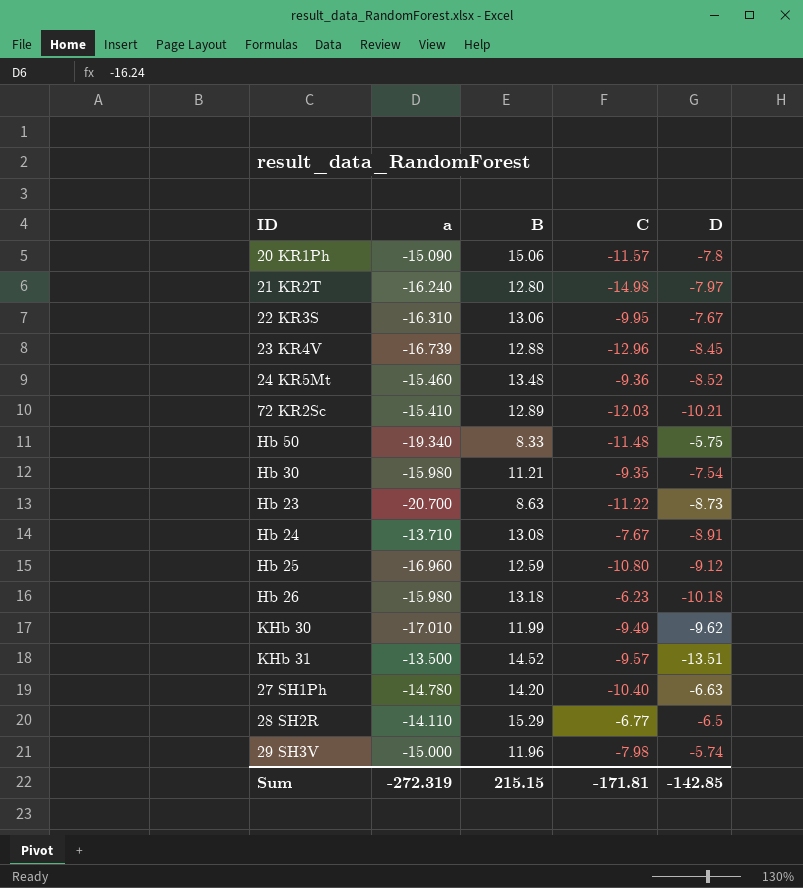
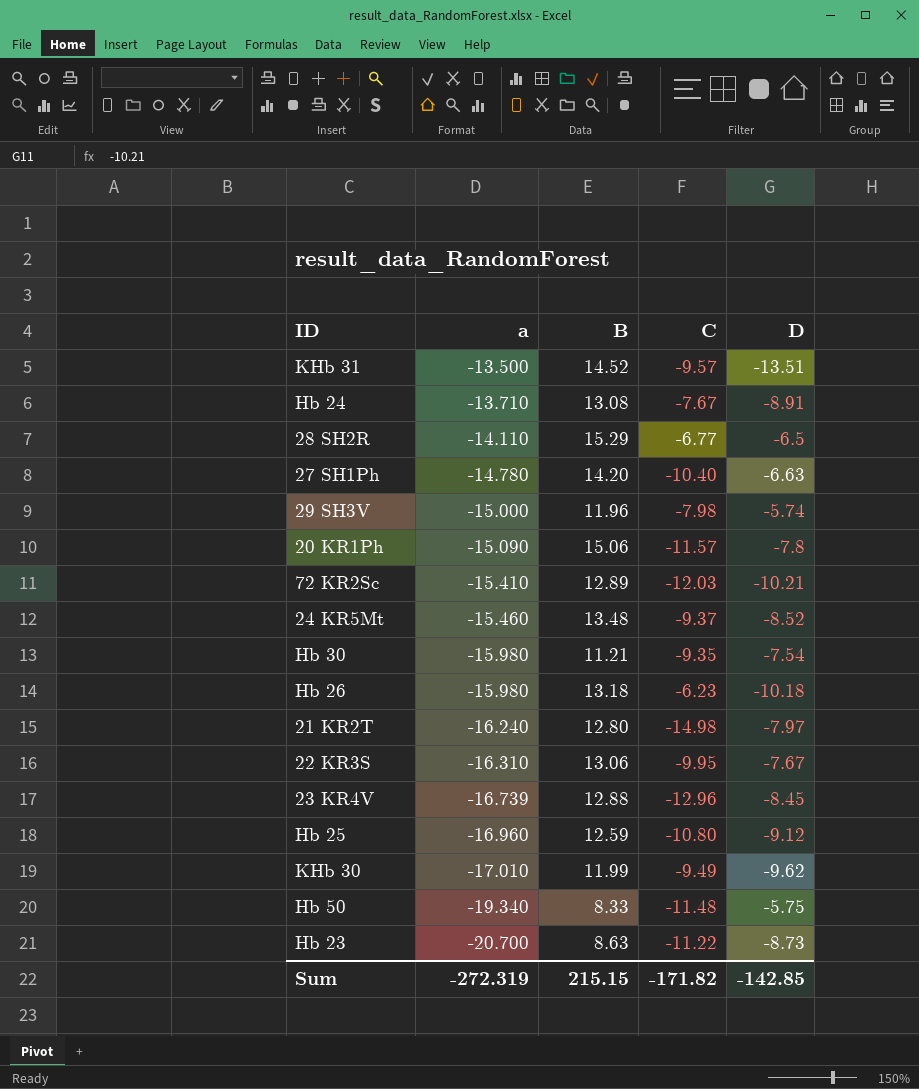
row order: none -> a descending
24 KR5Mt | C: -9.36 -> -9.37
Sum | C: -171.81 -> -171.82

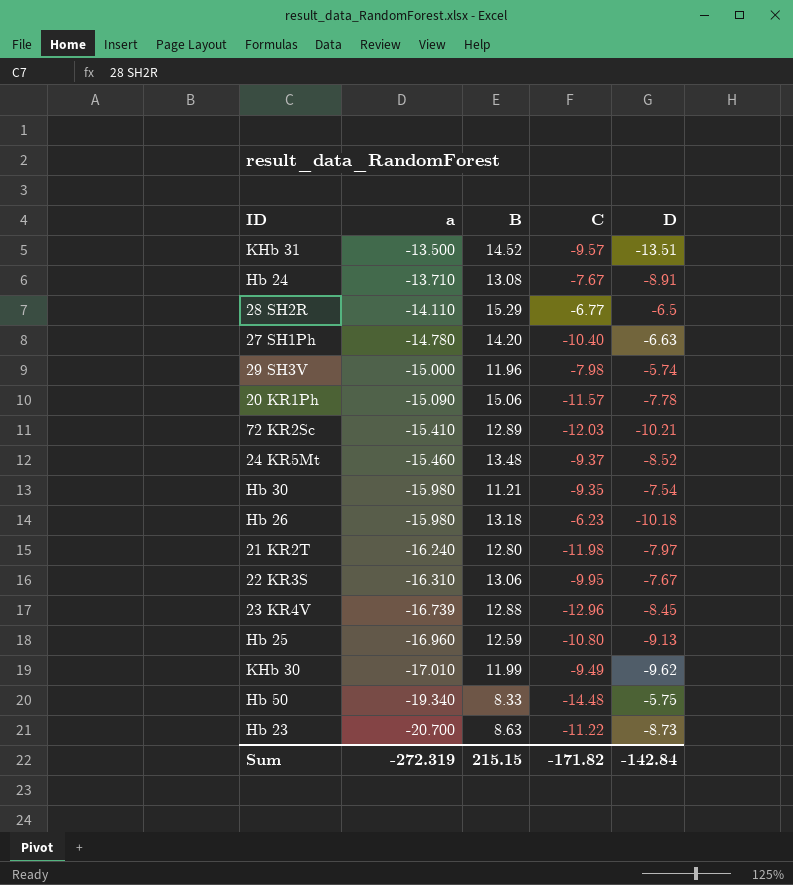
20 KR1Ph | D: -7.8 -> -7.78
21 KR2T | C: -14.98 -> -11.98
Hb 25 | D: -9.12 -> -9.13
Hb 50 | C: -11.48 -> -14.48
Sum | D: -142.85 -> -142.84

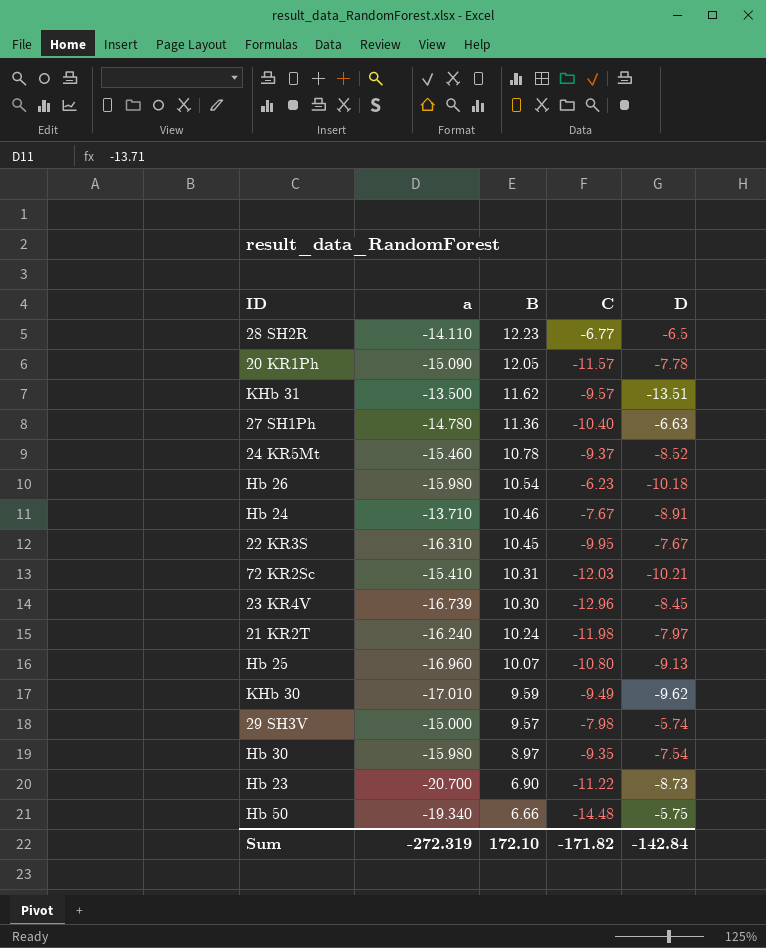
row order: a descending -> B descending
28 SH2R | B: 15.29 -> 12.23
20 KR1Ph | B: 15.06 -> 12.05
KHb 31 | B: 14.52 -> 11.62
27 SH1Ph | B: 14.20 -> 11.36
24 KR5Mt | B: 13.48 -> 10.78
Hb 26 | B: 13.18 -> 10.54
Hb 24 | B: 13.08 -> 10.46
22 KR3S | B: 13.06 -> 10.45
72 KR2Sc | B: 12.89 -> 10.31
23 KR4V | B: 12.88 -> 10.30
21 KR2T | B: 12.80 -> 10.24
Hb 25 | B: 12.59 -> 10.07
KHb 30 | B: 11.99 -> 9.59
29 SH3V | B: 11.96 -> 9.57
Hb 30 | B: 11.21 -> 8.97
Hb 23 | B: 8.63 -> 6.90
Hb 50 | B: 8.33 -> 6.66
Sum | B: 215.15 -> 172.10

